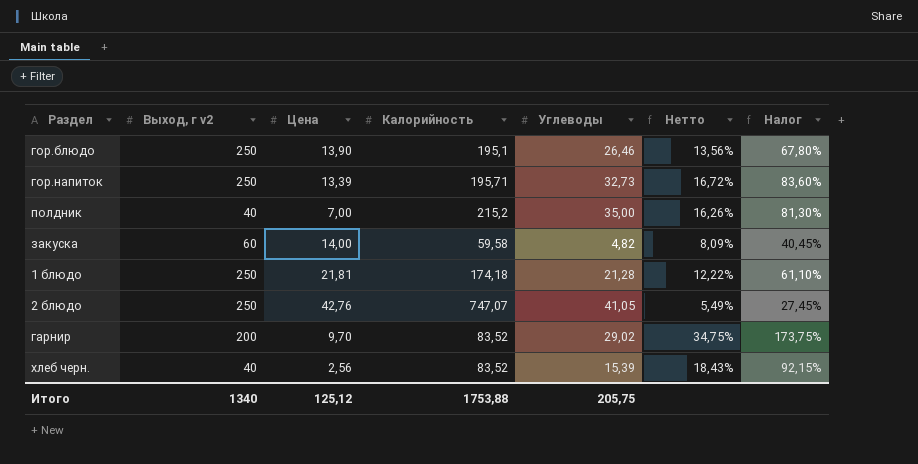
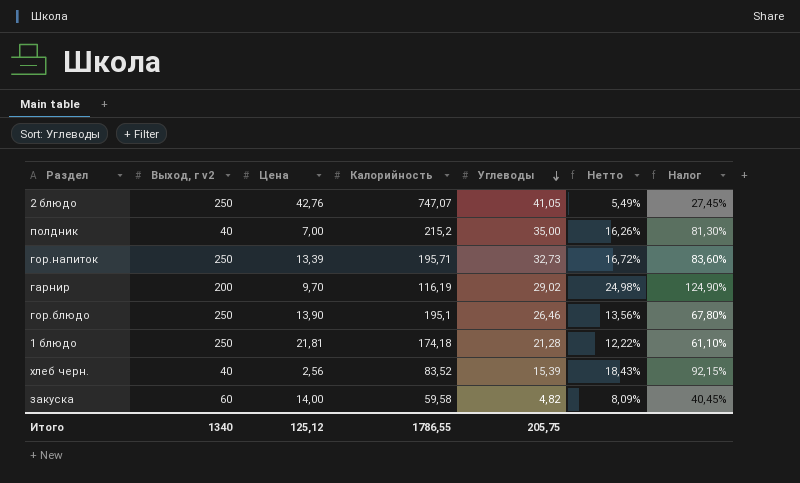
row order: none -> Углеводы descending
гарнир | Калорийность: 83,52 -> 116,19
гарнир | Нетто: 34,75% -> 24,98%
гарнир | Налог: 173,75% -> 124,90%
Итого | Калорийность: 1753,88 -> 1786,55

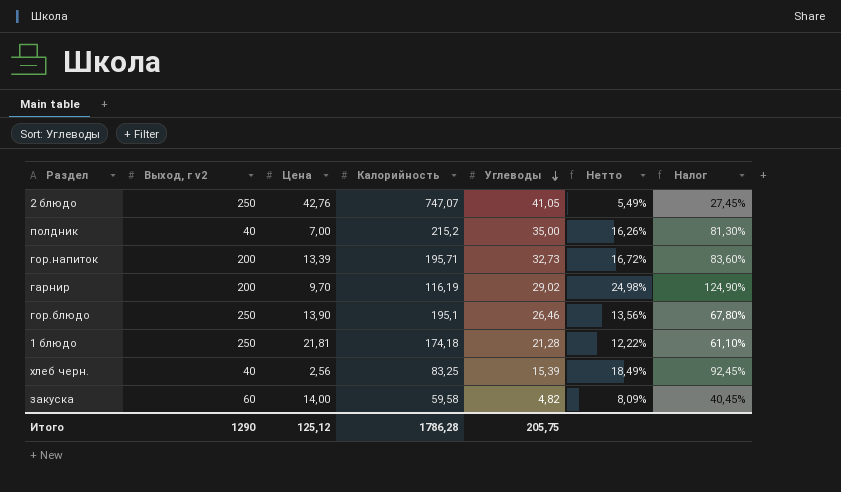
гор.напиток | Выход, г v2: 250 -> 200
хлеб черн. | Калорийность: 83,52 -> 83,25
хлеб черн. | Нетто: 18,43% -> 18,49%
хлеб черн. | Налог: 92,15% -> 92,45%
Итого | Выход, г v2: 1340 -> 1290
Итого | Калорийность: 1786,55 -> 1786,28

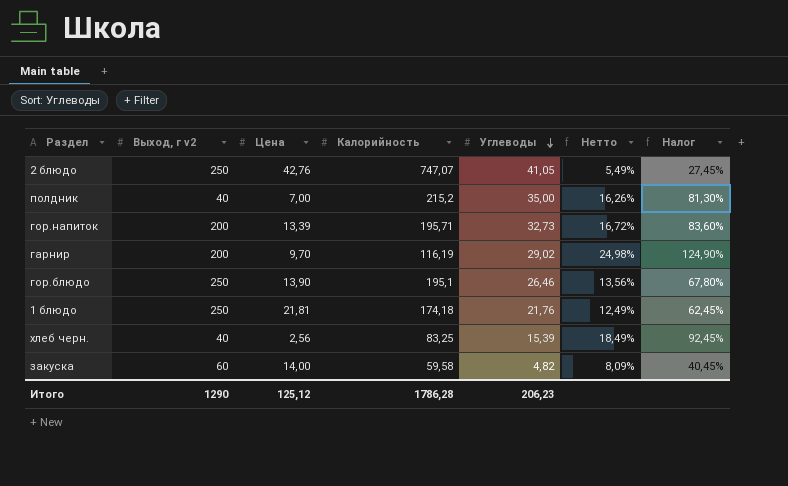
1 блюдо | Углеводы: 21,28 -> 21,76
1 блюдо | Нетто: 12,22% -> 12,49%
1 блюдо | Налог: 61,10% -> 62,45%
Итого | Углеводы: 205,75 -> 206,23

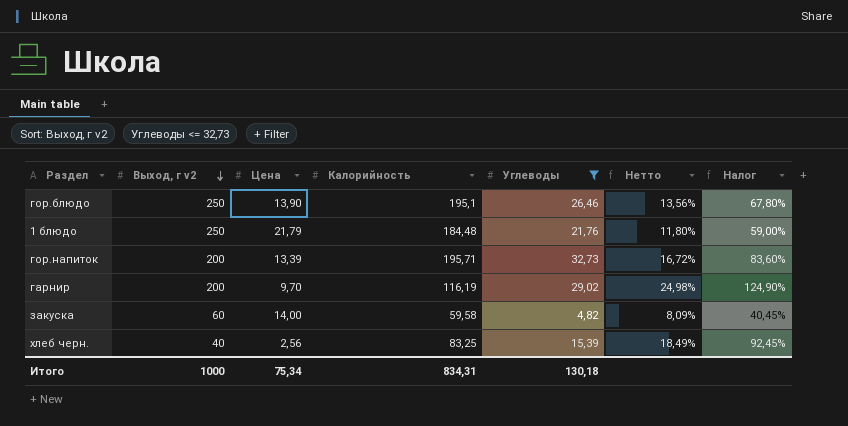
filter: none -> Углеводы <= 32,73
row order: Углеводы descending -> Выход, г v2 descending
1 блюдо | Цена: 21,81 -> 21,79
1 блюдо | Калорийность: 174,18 -> 184,48
1 блюдо | Нетто: 12,49% -> 11,80%
1 блюдо | Налог: 62,45% -> 59,00%
Итого | Выход, г v2: 1290 -> 1000
Итого | Цена: 125,12 -> 75,34
Итого | Калорийность: 1786,28 -> 834,31
Итого | Углеводы: 206,23 -> 130,18

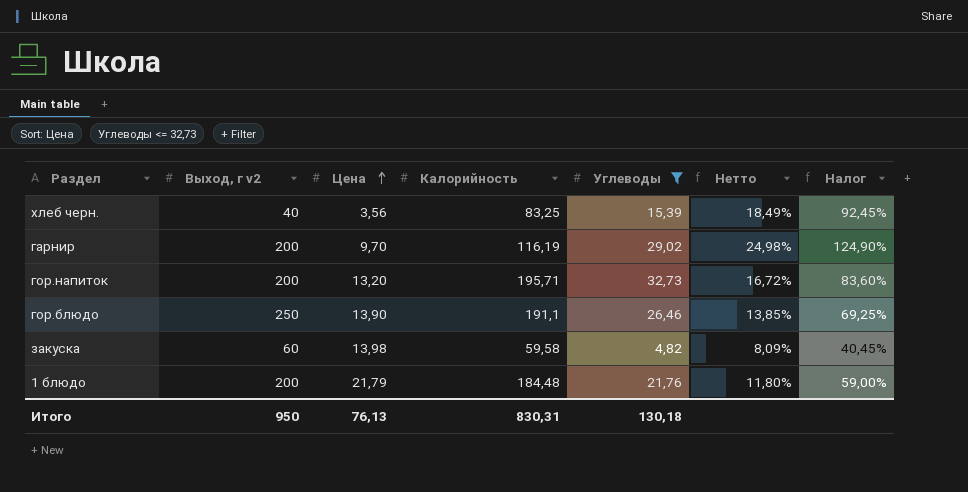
row order: Выход, г v2 descending -> Цена ascending
хлеб черн. | Цена: 2,56 -> 3,56
гор.напиток | Цена: 13,39 -> 13,20
гор.блюдо | Калорийность: 195,1 -> 191,1
гор.блюдо | Нетто: 13,56% -> 13,85%
гор.блюдо | Налог: 67,80% -> 69,25%
закуска | Цена: 14,00 -> 13,98
1 блюдо | Выход, г v2: 250 -> 200
Итого | Выход, г v2: 1000 -> 950
Итого | Цена: 75,34 -> 76,13
Итого | Калорийность: 834,31 -> 830,31

